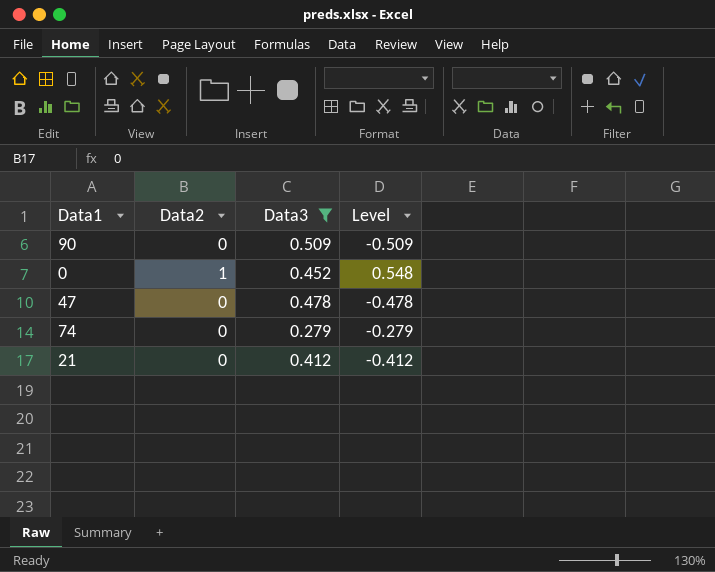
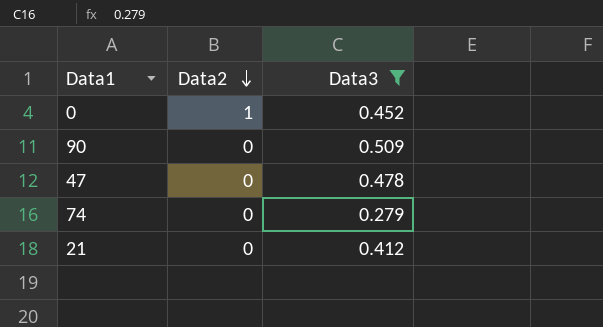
row order: none -> Data2 descending
column Level | formula: [Data2] - [Data3] -> none

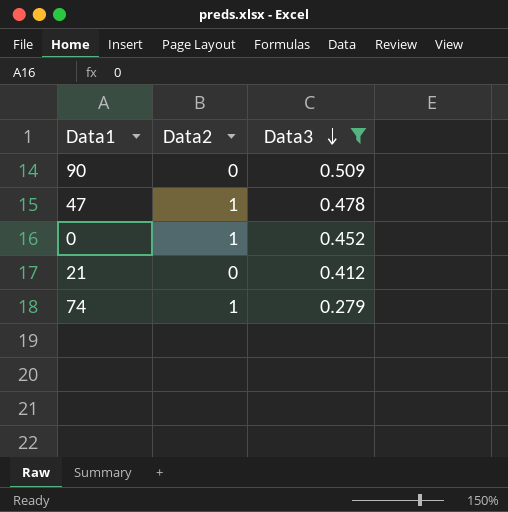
row order: Data2 descending -> Data3 descending
47 | Data2: 0 -> 1
74 | Data2: 0 -> 1

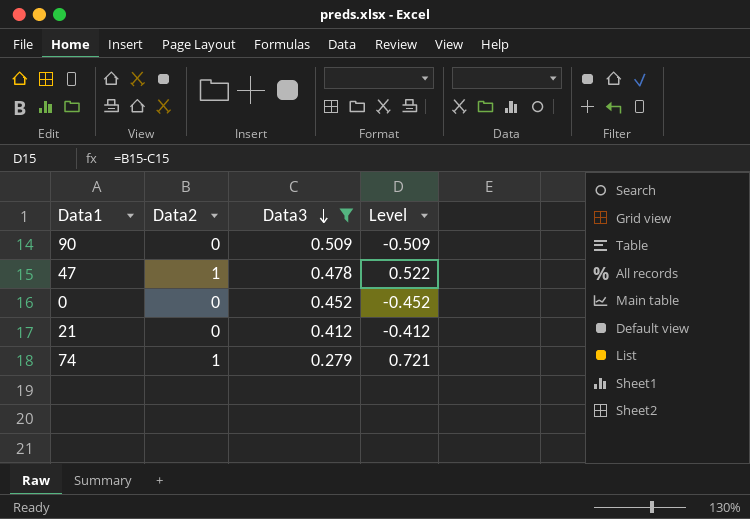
column Level | formula: none -> [Data2] - [Data3]
0 | Data2: 1 -> 0

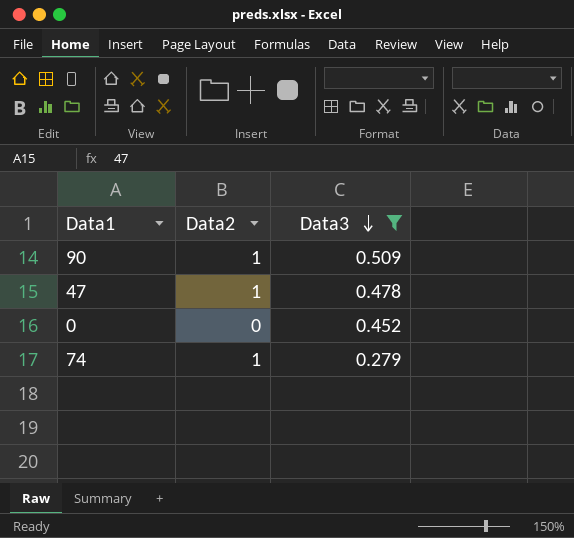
column Level | formula: [Data2] - [Data3] -> none
row 21: 0 | 0.412 | -0.412 -> none
90 | Data2: 0 -> 1

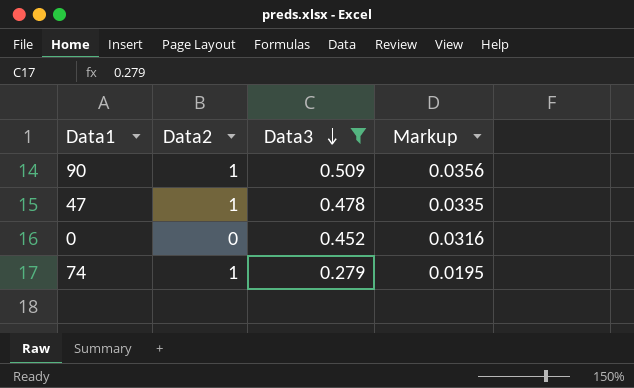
column Markup | formula: none -> [Data3] * 0.07

